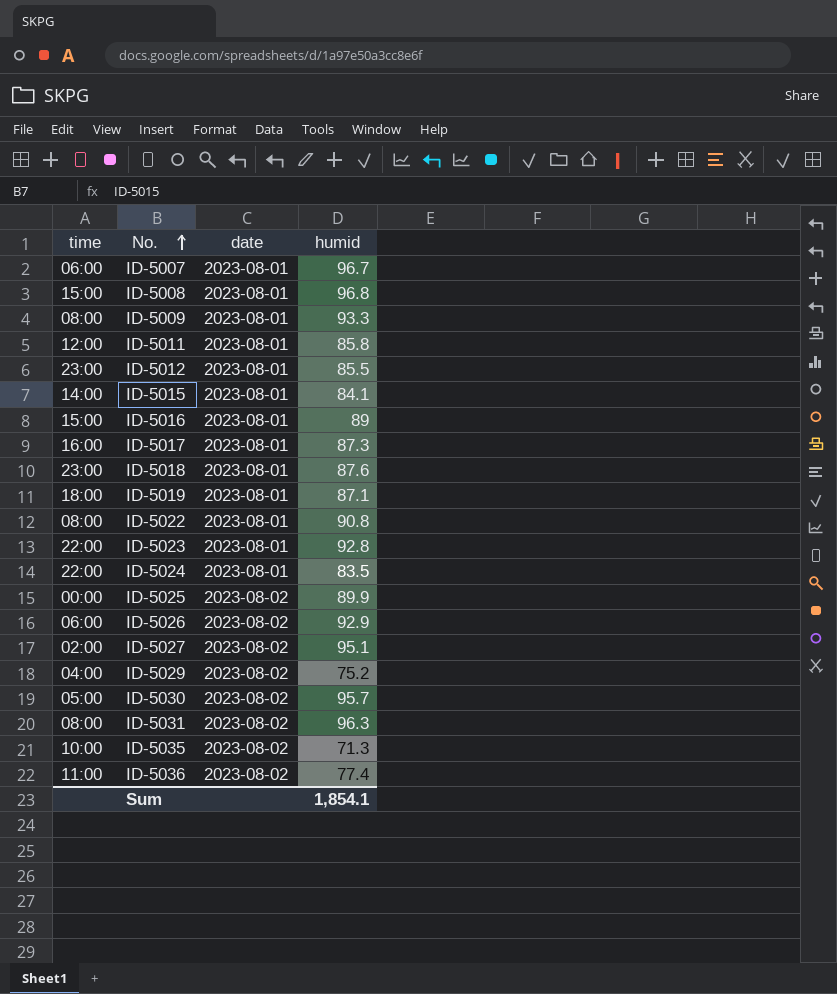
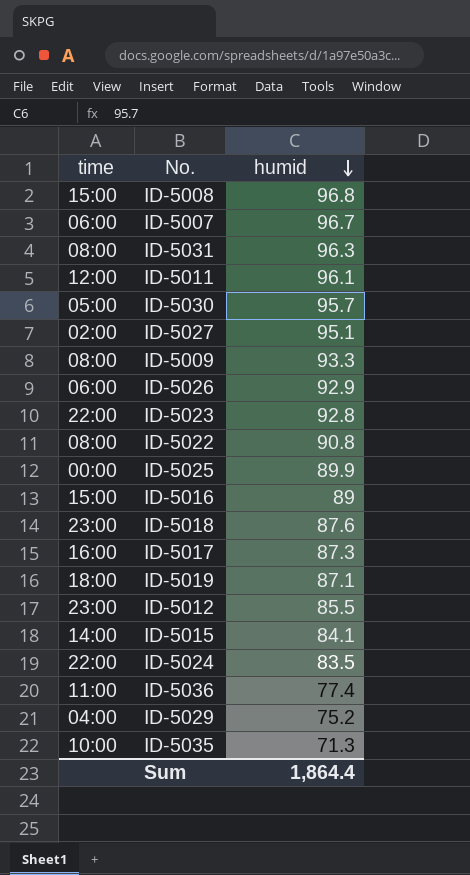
row order: No. ascending -> humid descending
column date | position: 3 -> none
ID-5011 | humid: 85.8 -> 96.1
Sum | humid: 1,854.1 -> 1,864.4

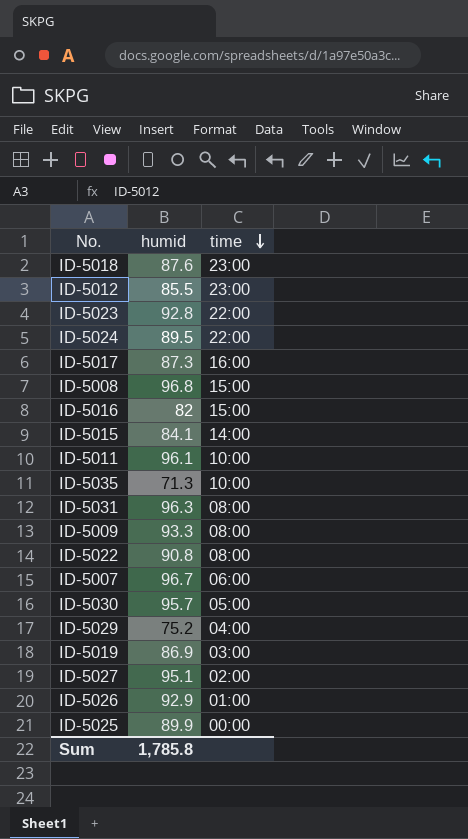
row order: humid descending -> time descending
column time | position: 1 -> 3
row ID-5036: 11:00 | 77.4 -> none
ID-5024 | humid: 83.5 -> 89.5
ID-5016 | humid: 89 -> 82
ID-5011 | time: 12:00 -> 10:00
ID-5019 | humid: 87.1 -> 86.9
ID-5019 | time: 18:00 -> 03:00
ID-5026 | time: 06:00 -> 01:00
Sum | humid: 1,864.4 -> 1,785.8

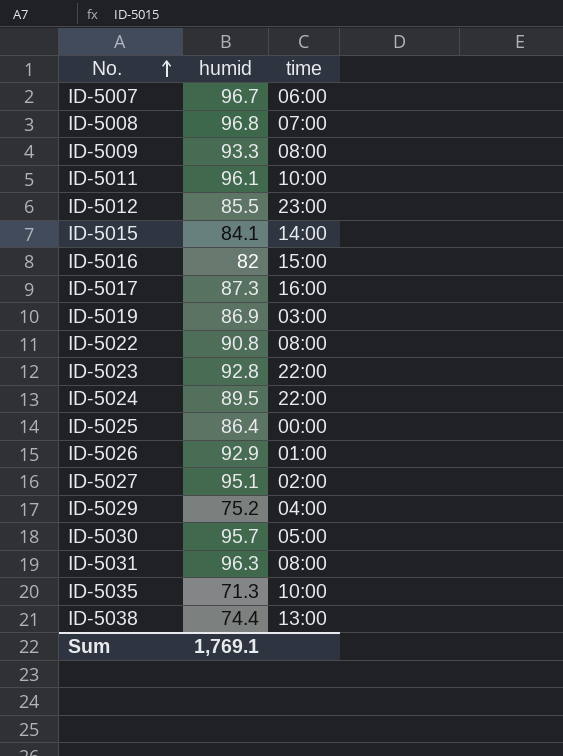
row order: time descending -> No. ascending
row ID-5018: 87.6 | 23:00 -> none
ID-5008 | time: 15:00 -> 07:00
ID-5025 | humid: 89.9 -> 86.4
row ID-5038: none -> 74.4 | 13:00
Sum | humid: 1,785.8 -> 1,769.1

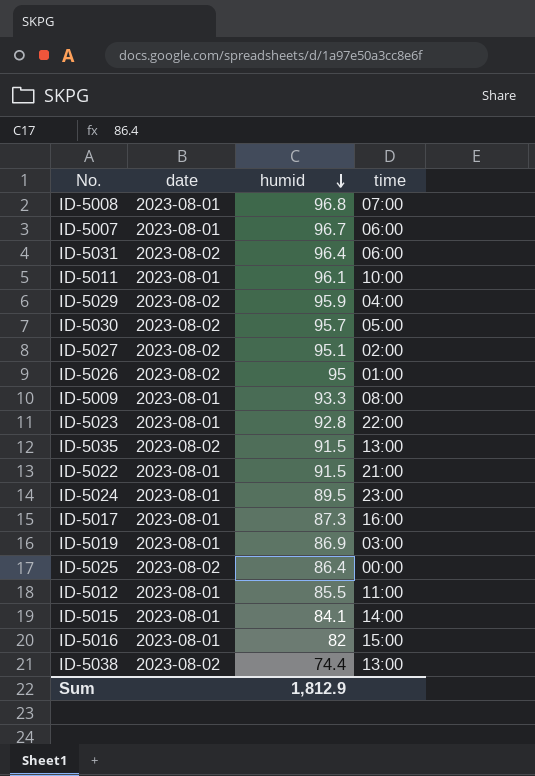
row order: No. ascending -> humid descending
column date | position: none -> 2
ID-5031 | humid: 96.3 -> 96.4
ID-5031 | time: 08:00 -> 06:00
ID-5029 | humid: 75.2 -> 95.9
ID-5026 | humid: 92.9 -> 95
ID-5035 | humid: 71.3 -> 91.5
ID-5035 | time: 10:00 -> 13:00
ID-5022 | humid: 90.8 -> 91.5
ID-5022 | time: 08:00 -> 21:00
ID-5024 | time: 22:00 -> 23:00
ID-5012 | time: 23:00 -> 11:00
Sum | humid: 1,769.1 -> 1,812.9

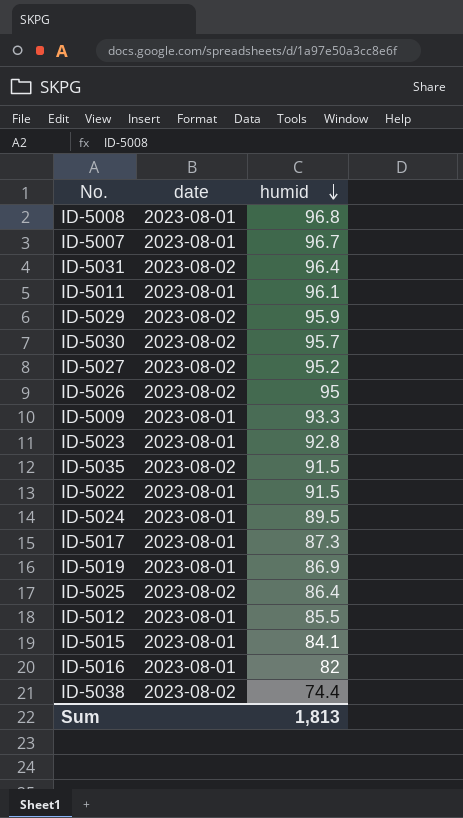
column time | position: 4 -> none
ID-5027 | humid: 95.1 -> 95.2
Sum | humid: 1,812.9 -> 1,813

